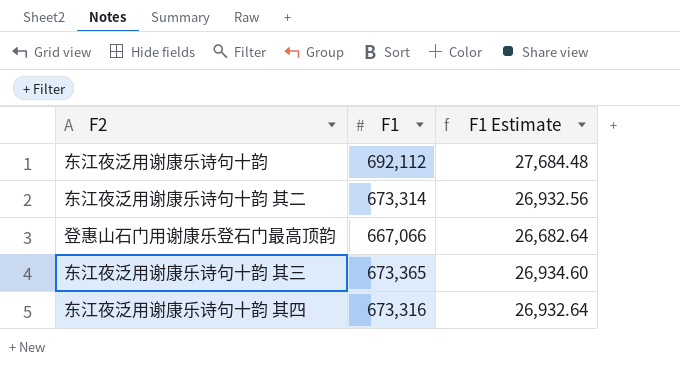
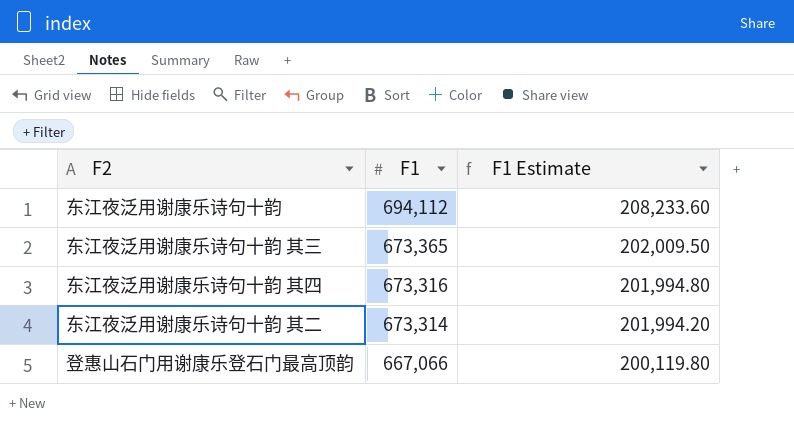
row order: none -> F1 descending
column F1 Estimate | formula: [F1] * 0.04 -> [F1] * 0.3
东江夜泛用谢康乐诗句十韵 | F1: 692,112 -> 694,112

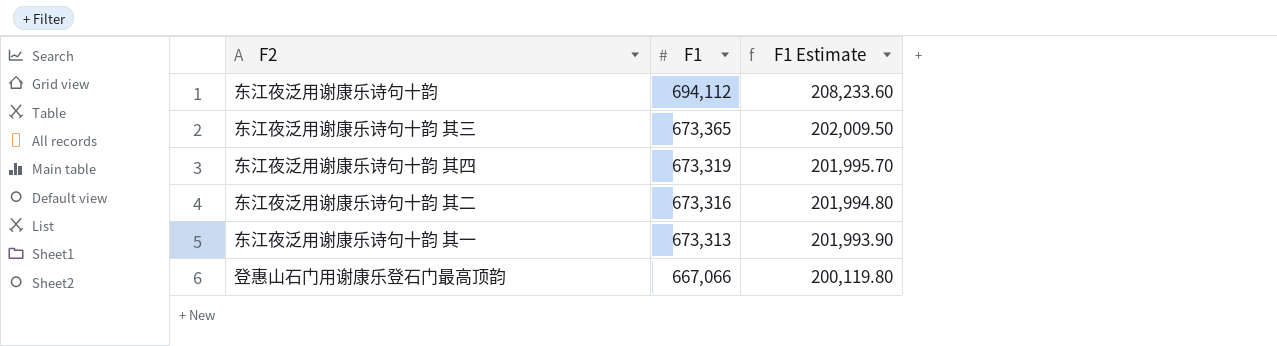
东江夜泛用谢康乐诗句十韵 其四 | F1: 673,316 -> 673,319
东江夜泛用谢康乐诗句十韵 其四 | F1 Estimate: 201,994.80 -> 201,995.70
东江夜泛用谢康乐诗句十韵 其二 | F1: 673,314 -> 673,316
东江夜泛用谢康乐诗句十韵 其二 | F1 Estimate: 201,994.20 -> 201,994.80
row 东江夜泛用谢康乐诗句十韵 其一: none -> 673,313 | 201,993.90

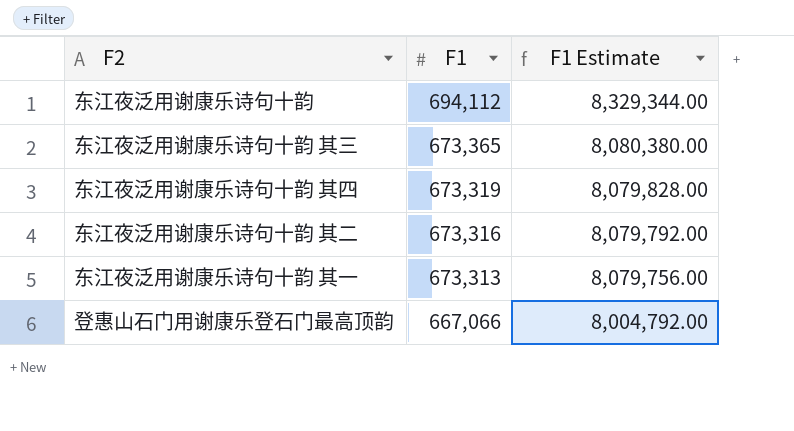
column F1 Estimate | formula: [F1] * 0.3 -> [F1] * 12

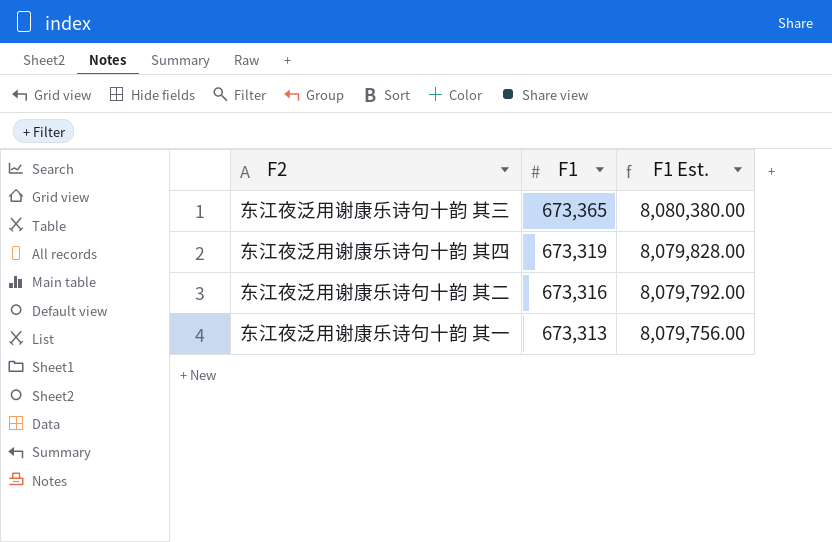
column name: F1 Estimate -> F1 Est.
row 东江夜泛用谢康乐诗句十韵: 694,112 | 8,329,344.00 -> none
row 登惠山石门用谢康乐登石门最高顶韵: 667,066 | 8,004,792.00 -> none

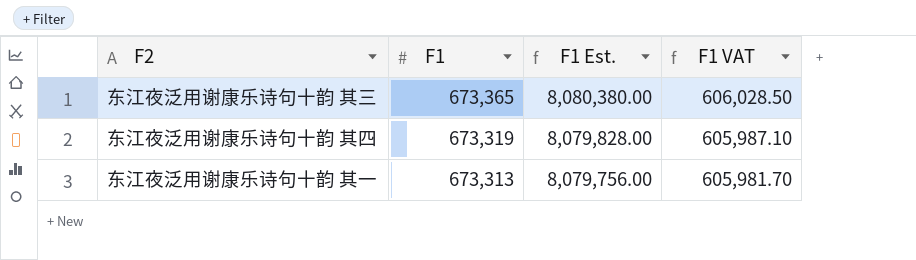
column F1 VAT | formula: none -> [F1] * 0.9
row 东江夜泛用谢康乐诗句十韵 其二: 673,316 | 8,079,792.00 -> none

